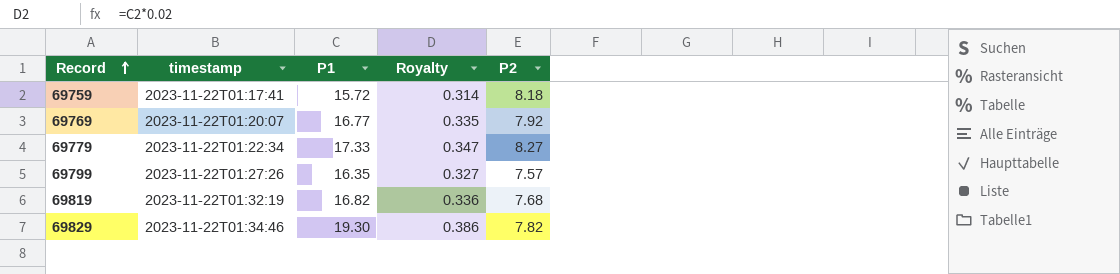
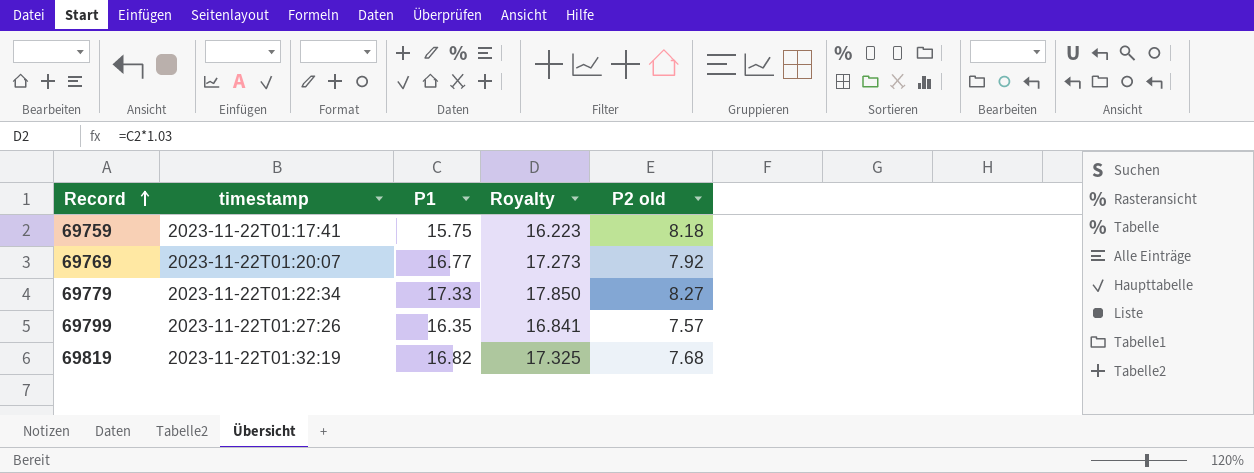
column Royalty | formula: [P1] * 0.02 -> [P1] * 1.03
column name: P2 -> P2 old
row 69829: 2023-11-22T01:34:46 | 19.30 | 0.386 | 7.82 -> none
69759 | P1: 15.72 -> 15.75

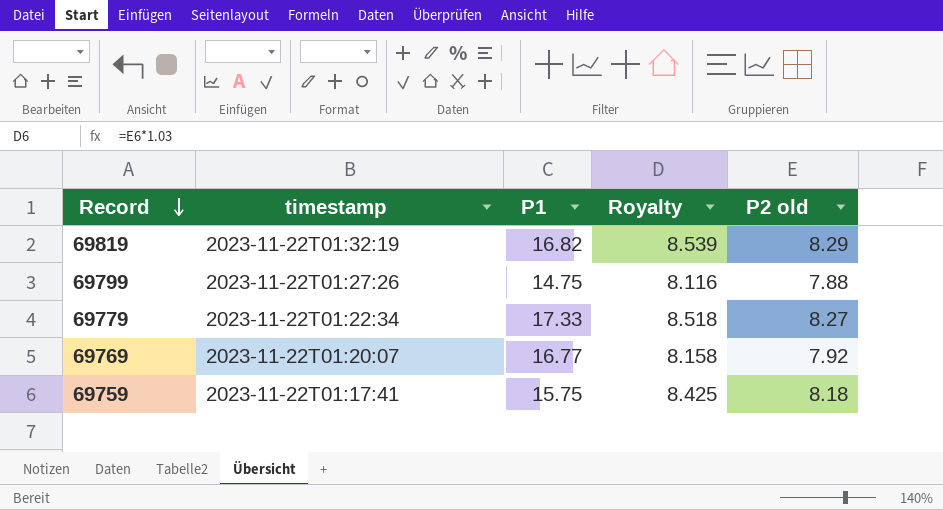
row order: Record ascending -> Record descending
column Royalty | formula: [P1] * 1.03 -> [P2 old] * 1.03
69819 | P2 old: 7.68 -> 8.29
69799 | P1: 16.35 -> 14.75
69799 | P2 old: 7.57 -> 7.88

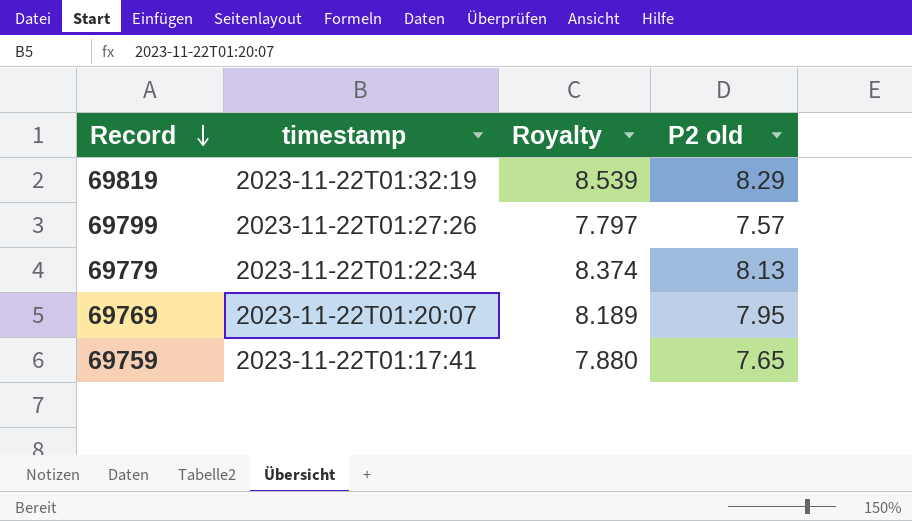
column P1 | position: 3 -> none
69799 | Royalty: 8.116 -> 7.797
69799 | P2 old: 7.88 -> 7.57
69779 | Royalty: 8.518 -> 8.374
69779 | P2 old: 8.27 -> 8.13
69769 | Royalty: 8.158 -> 8.189
69769 | P2 old: 7.92 -> 7.95
69759 | Royalty: 8.425 -> 7.880
69759 | P2 old: 8.18 -> 7.65

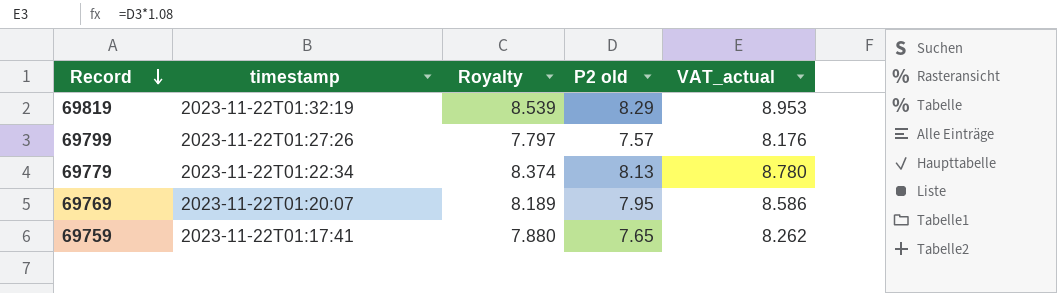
column VAT_actual | formula: none -> [P2 old] * 1.08

